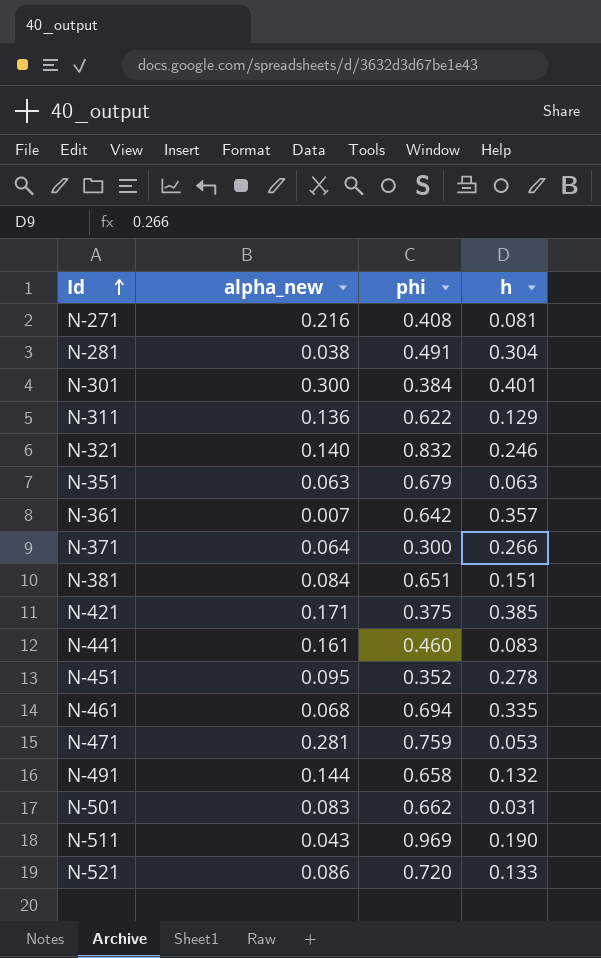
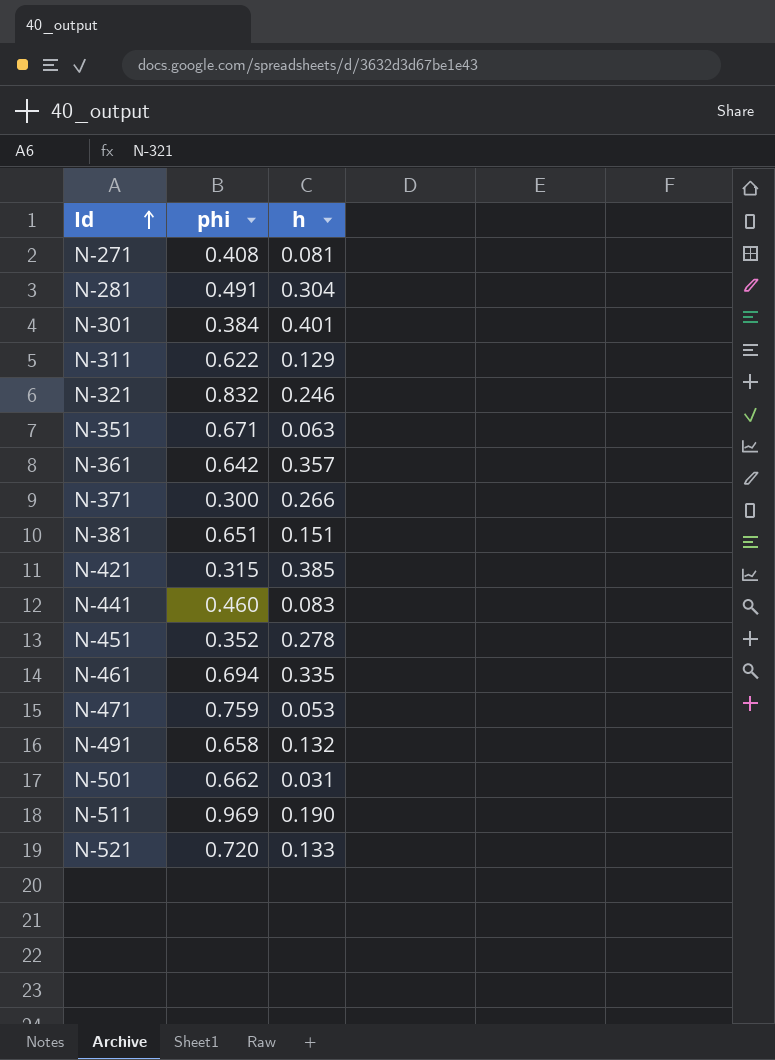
column alpha_new | position: 2 -> none
N-351 | phi: 0.679 -> 0.671
N-421 | phi: 0.375 -> 0.315

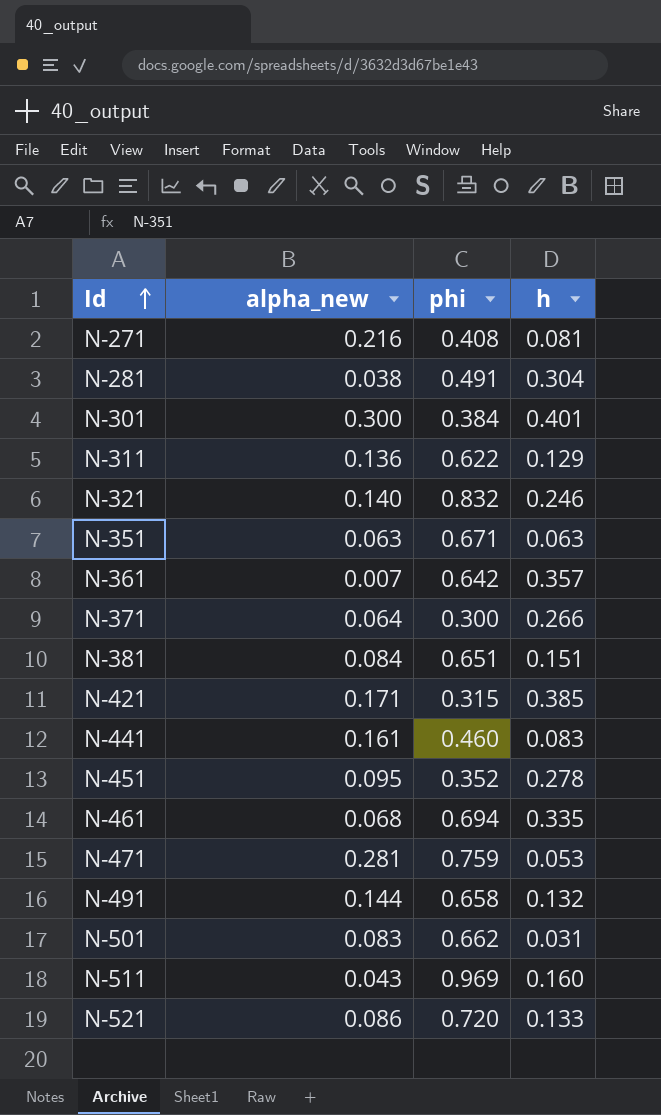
column alpha_new | position: none -> 2
N-511 | h: 0.190 -> 0.160

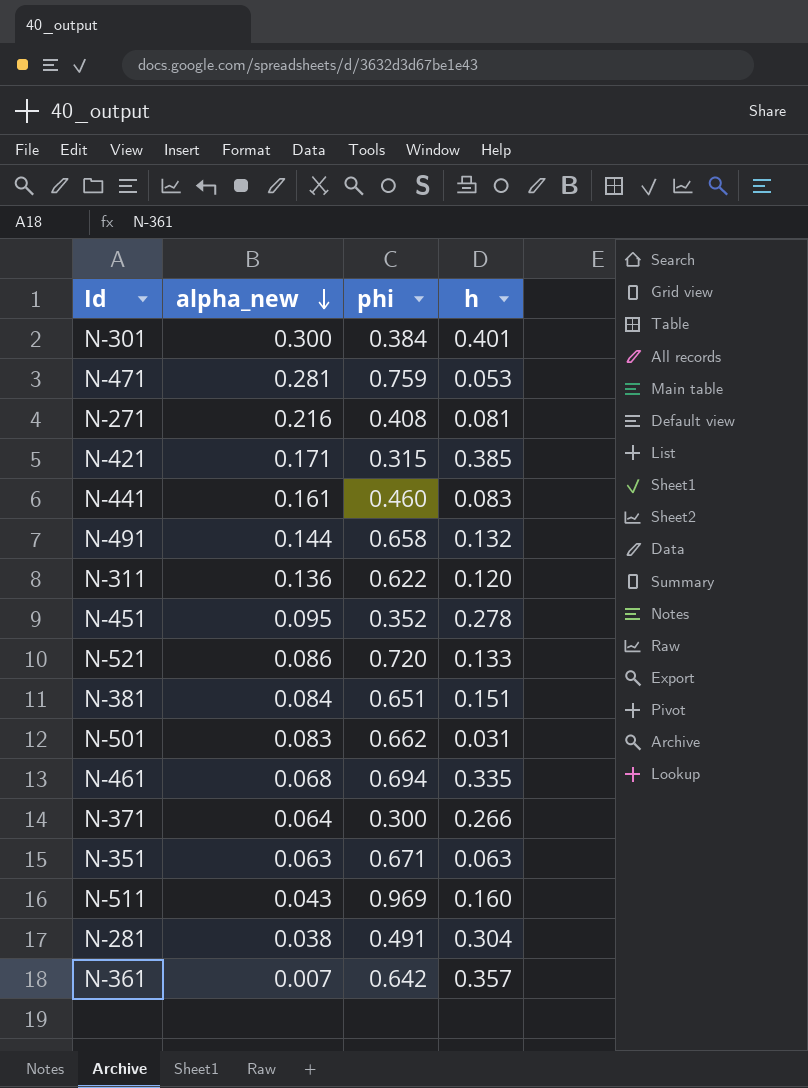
row order: Id ascending -> alpha_new descending
row N-321: 0.140 | 0.832 | 0.246 -> none
N-311 | h: 0.129 -> 0.120

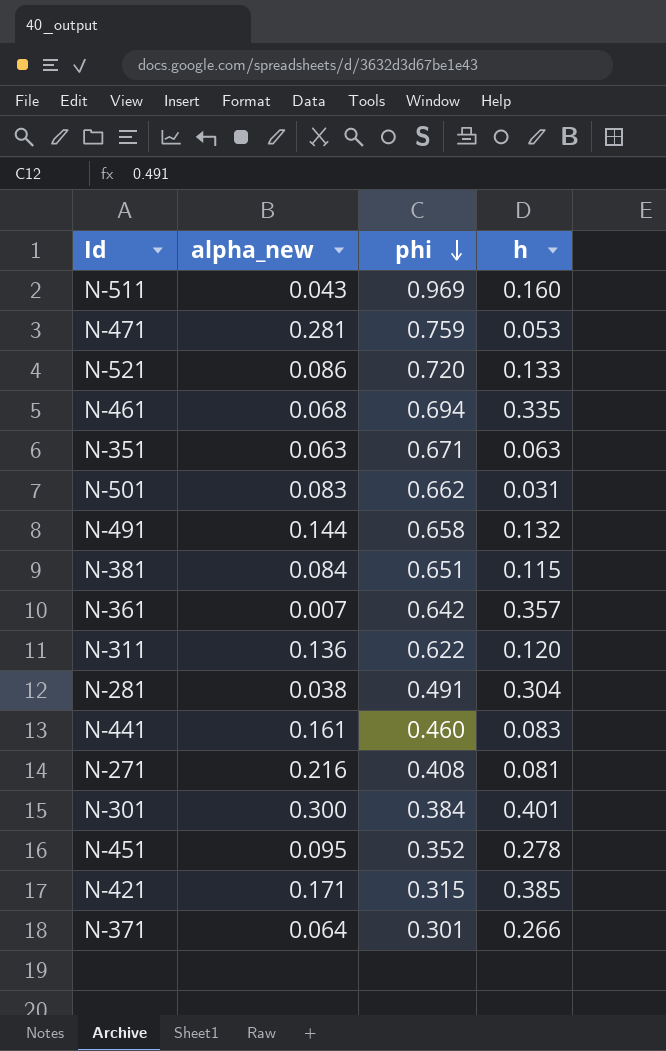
row order: alpha_new descending -> phi descending
N-381 | h: 0.151 -> 0.115
N-371 | phi: 0.300 -> 0.301

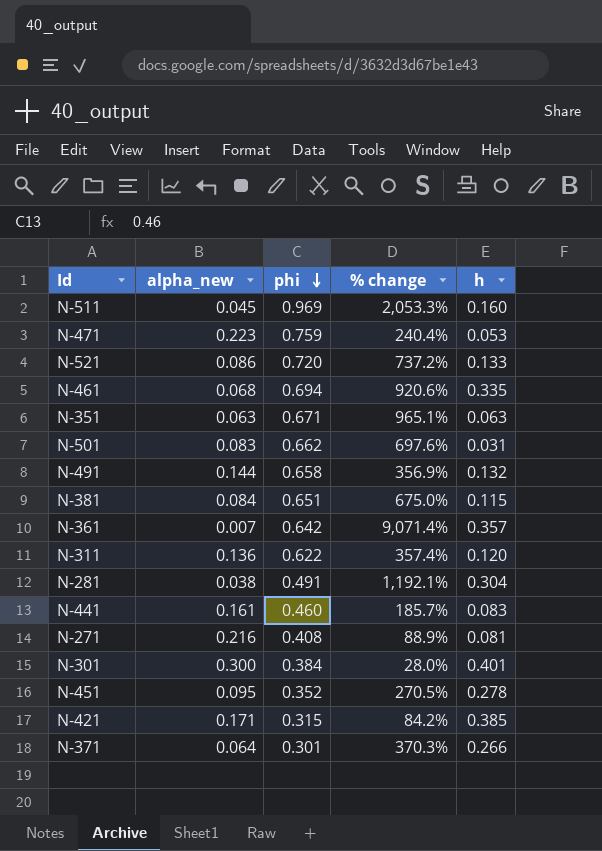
column % change | formula: none -> ([phi] - [alpha_new]) / [alpha_new]
N-511 | alpha_new: 0.043 -> 0.045
N-471 | alpha_new: 0.281 -> 0.223

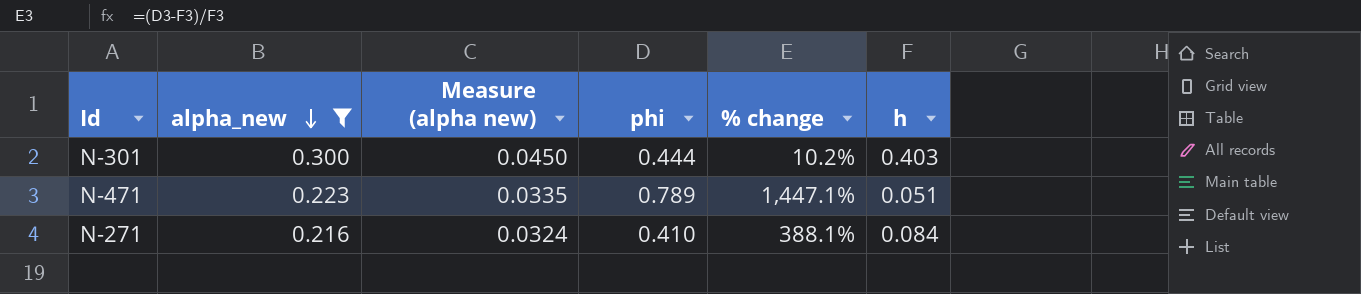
filter: none -> alpha_new >= 0.216
row order: phi descending -> alpha_new descending
column Measure (alpha new) | formula: none -> [alpha_new] * 0.15
column % change | formula: ([phi] - [alpha_new]) / [alpha_new] -> ([phi] - [h]) / [h]
N-301 | phi: 0.384 -> 0.444
N-301 | h: 0.401 -> 0.403
N-471 | phi: 0.759 -> 0.789
N-471 | h: 0.053 -> 0.051
N-271 | phi: 0.408 -> 0.410
N-271 | h: 0.081 -> 0.084

